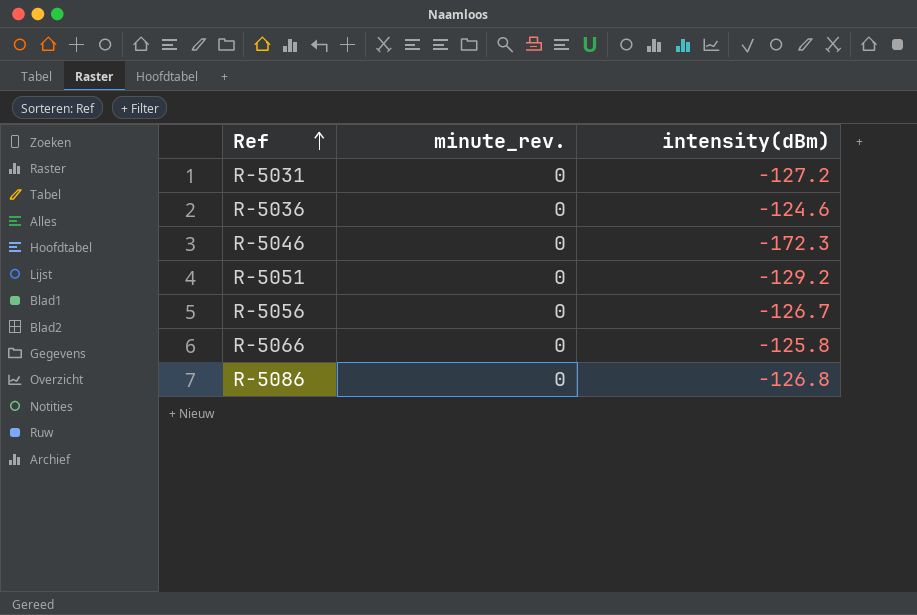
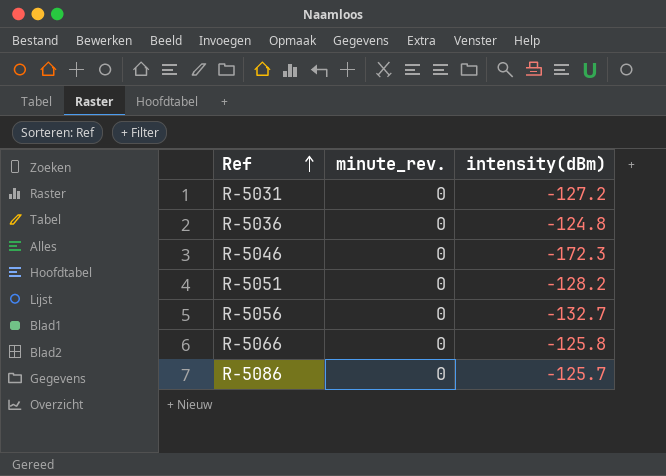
R-5036 | intensity(dBm): -124.6 -> -124.8
R-5051 | intensity(dBm): -129.2 -> -128.2
R-5056 | intensity(dBm): -126.7 -> -132.7
R-5086 | intensity(dBm): -126.8 -> -125.7

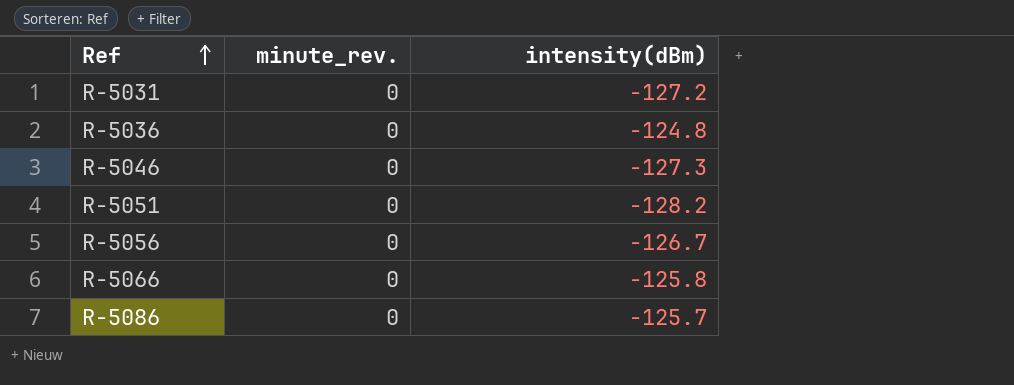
R-5046 | intensity(dBm): -172.3 -> -127.3
R-5056 | intensity(dBm): -132.7 -> -126.7

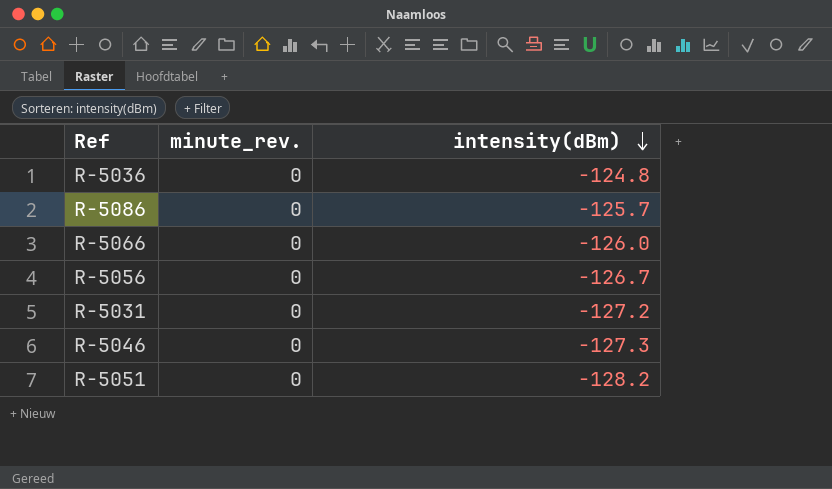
row order: Ref ascending -> intensity(dBm) descending
R-5066 | intensity(dBm): -125.8 -> -126.0

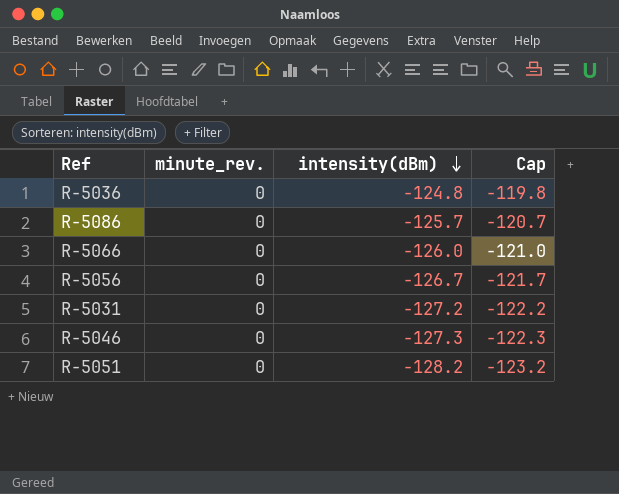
column Cap | formula: none -> [intensity(dBm)] + 5

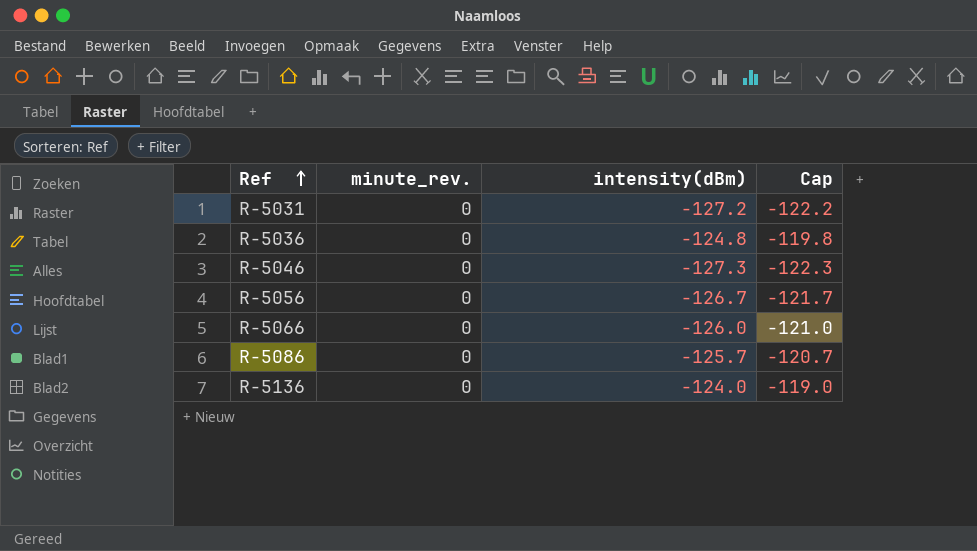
row order: intensity(dBm) descending -> Ref ascending
row R-5051: 0 | -128.2 | -123.2 -> none
row R-5136: none -> 0 | -124.0 | -119.0

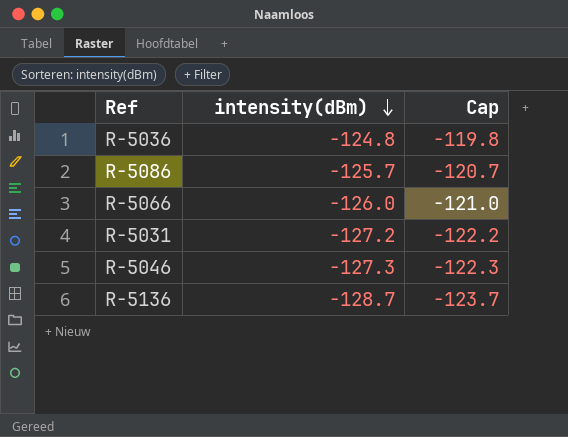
row order: Ref ascending -> intensity(dBm) descending
column minute_rev. | position: 2 -> none
row R-5056: 0 | -126.7 | -121.7 -> none
R-5136 | intensity(dBm): -124.0 -> -128.7
R-5136 | Cap: -119.0 -> -123.7

